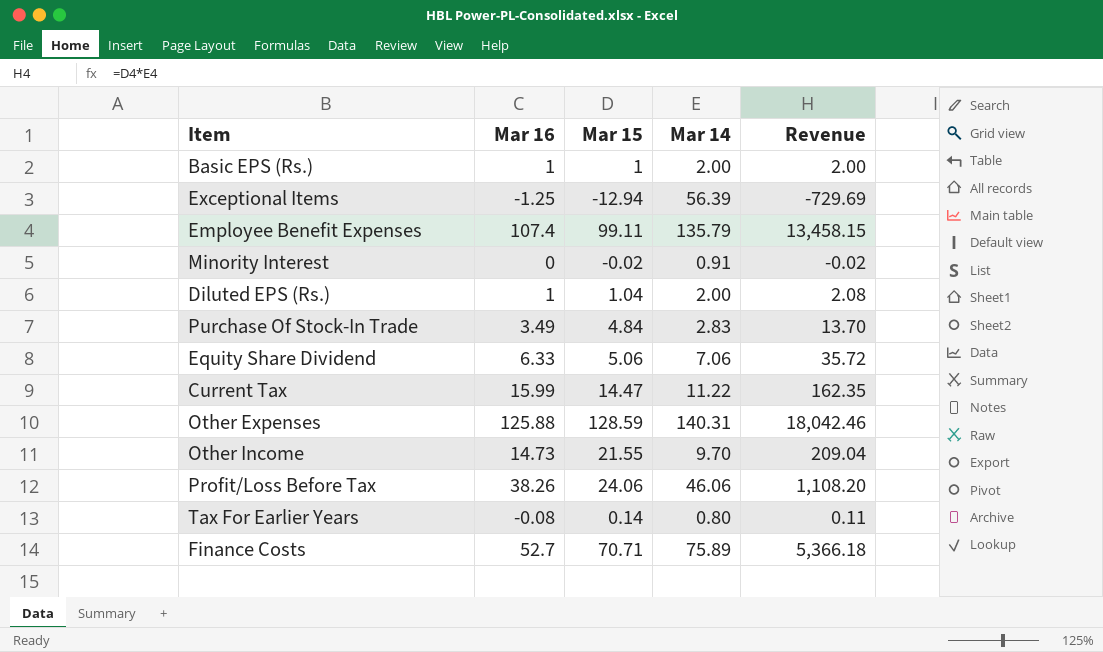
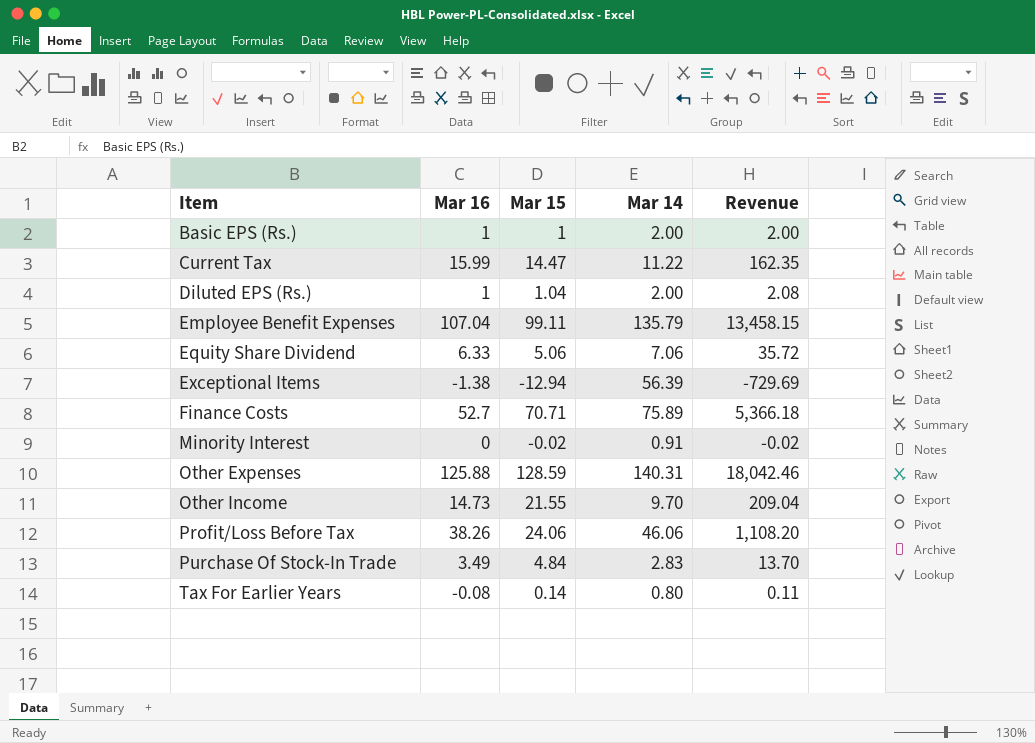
row order: none -> Item ascending
Employee Benefit Expenses | Mar 16: 107.4 -> 107.04
Exceptional Items | Mar 16: -1.25 -> -1.38

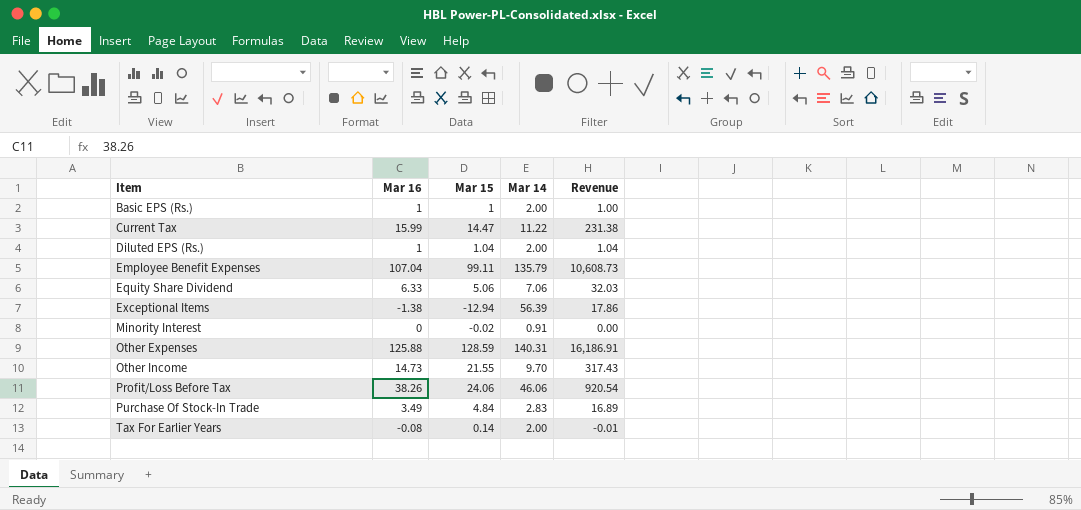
column Revenue | formula: [Mar 15] * [Mar 14] -> [Mar 16] * [Mar 15]
row Finance Costs: 52.7 | 70.71 | 75.89 | 5,366.18 -> none
Tax For Earlier Years | Mar 14: 0.80 -> 2.00

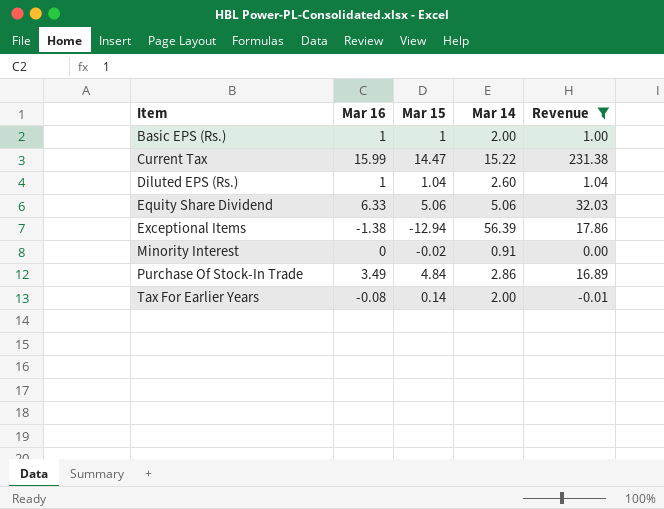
filter: none -> Revenue <= 231.38
Current Tax | Mar 14: 11.22 -> 15.22
Diluted EPS (Rs.) | Mar 14: 2.00 -> 2.60
Equity Share Dividend | Mar 14: 7.06 -> 5.06
Purchase Of Stock-In Trade | Mar 14: 2.83 -> 2.86

